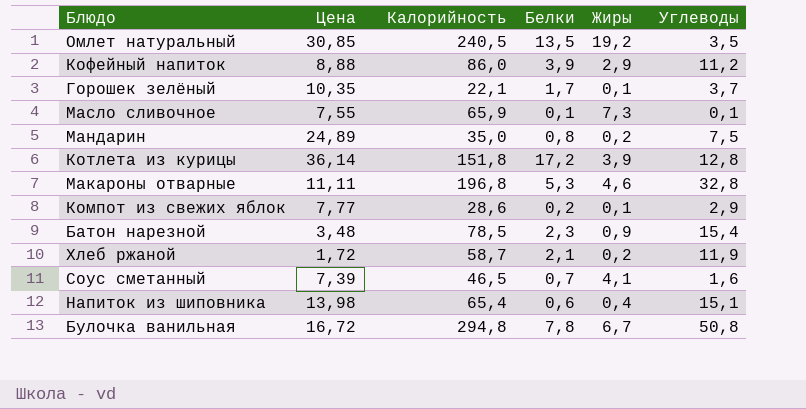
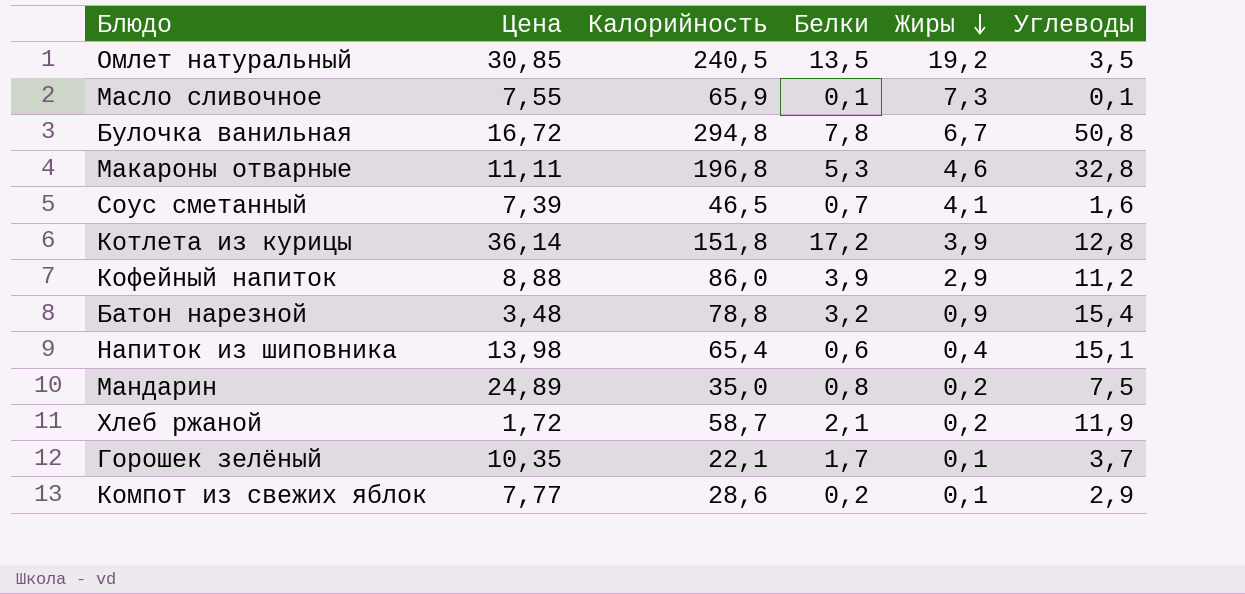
row order: none -> Жиры descending
Батон нарезной | Калорийность: 78,5 -> 78,8
Батон нарезной | Белки: 2,3 -> 3,2

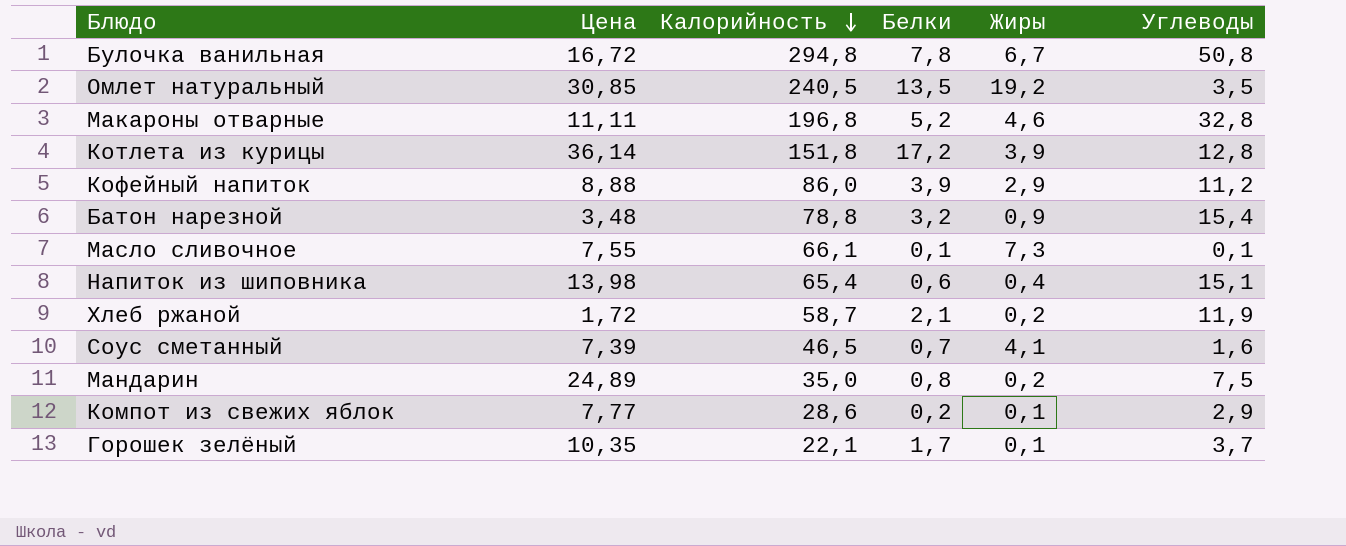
row order: Жиры descending -> Калорийность descending
Макароны отварные | Белки: 5,3 -> 5,2
Масло сливочное | Калорийность: 65,9 -> 66,1

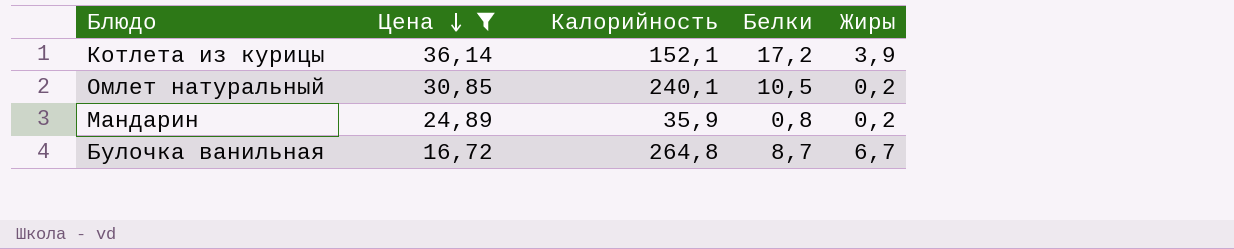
filter: none -> Цена >= 16,72
row order: Калорийность descending -> Цена descending
column Углеводы | position: 6 -> none
Котлета из курицы | Калорийность: 151,8 -> 152,1
Омлет натуральный | Калорийность: 240,5 -> 240,1
Омлет натуральный | Белки: 13,5 -> 10,5
Омлет натуральный | Жиры: 19,2 -> 0,2
Мандарин | Калорийность: 35,0 -> 35,9
Булочка ванильная | Калорийность: 294,8 -> 264,8
Булочка ванильная | Белки: 7,8 -> 8,7

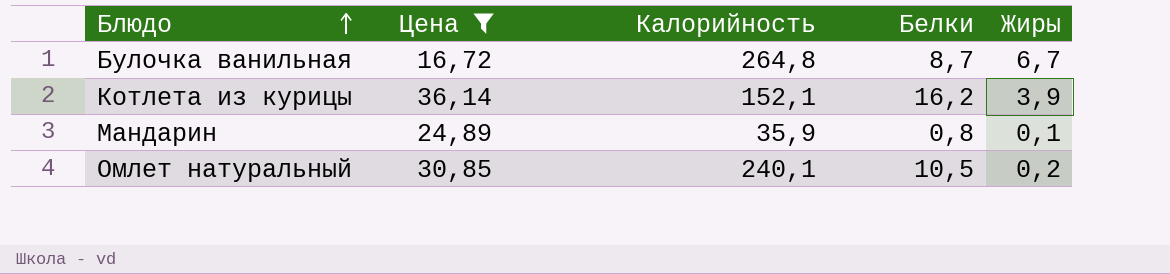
row order: Цена descending -> Блюдо ascending
Котлета из курицы | Белки: 17,2 -> 16,2
Мандарин | Жиры: 0,2 -> 0,1

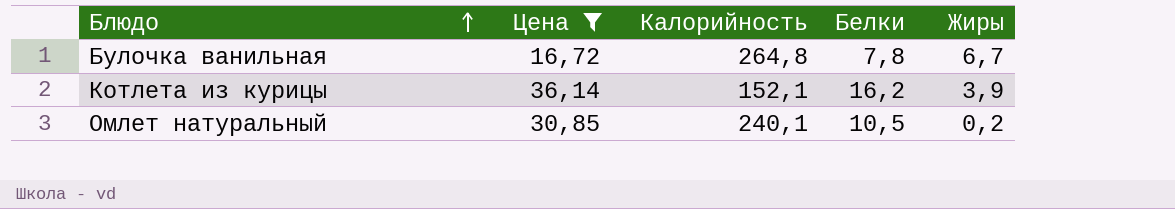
row Мандарин: 24,89 | 35,9 | 0,8 | 0,1 -> none
Булочка ванильная | Белки: 8,7 -> 7,8

